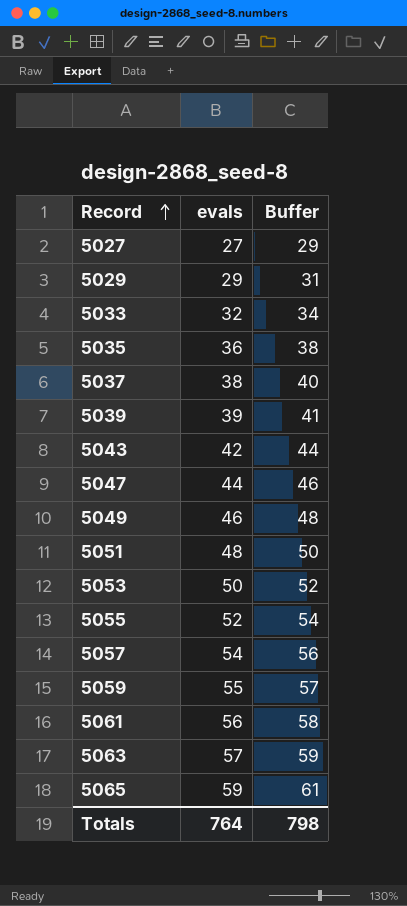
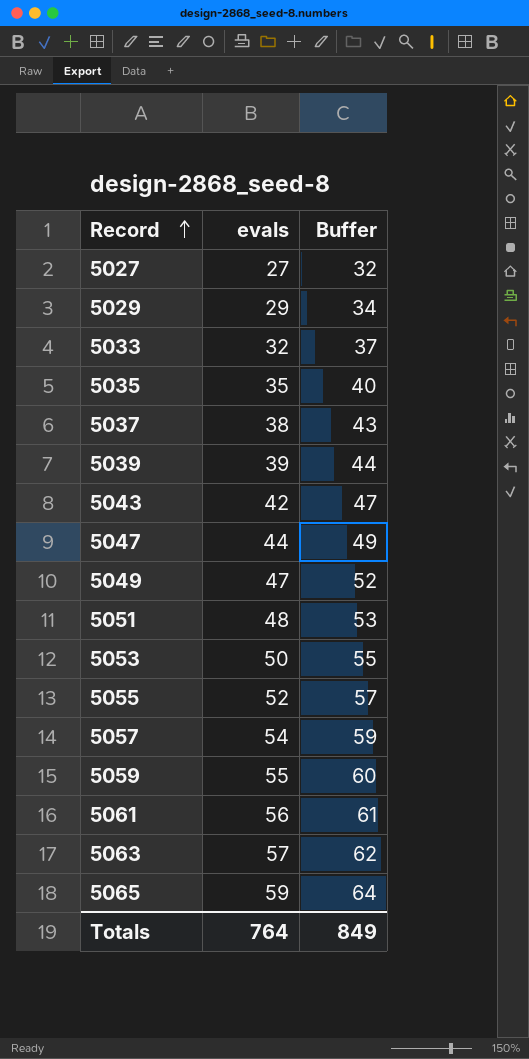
column Buffer | formula: [evals] + 2 -> [evals] + 5
5035 | evals: 36 -> 35
5049 | evals: 46 -> 47
Totals | Buffer: 798 -> 849

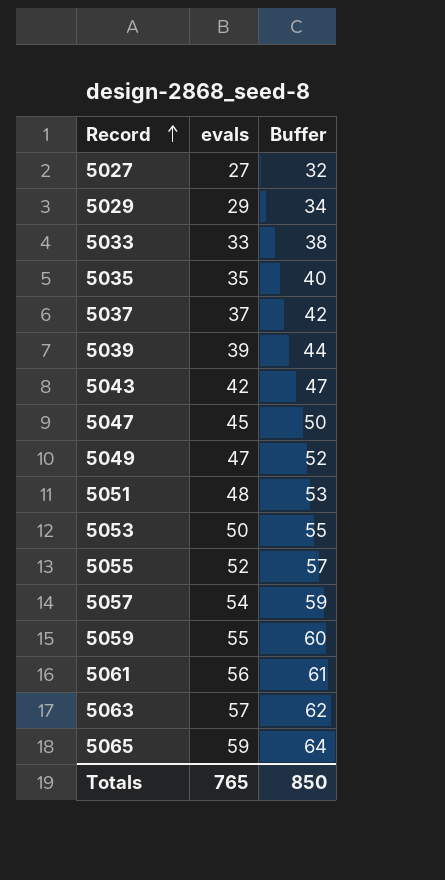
5033 | evals: 32 -> 33
5033 | Buffer: 37 -> 38
5037 | evals: 38 -> 37
5037 | Buffer: 43 -> 42
5047 | evals: 44 -> 45
5047 | Buffer: 49 -> 50
Totals | evals: 764 -> 765
Totals | Buffer: 849 -> 850

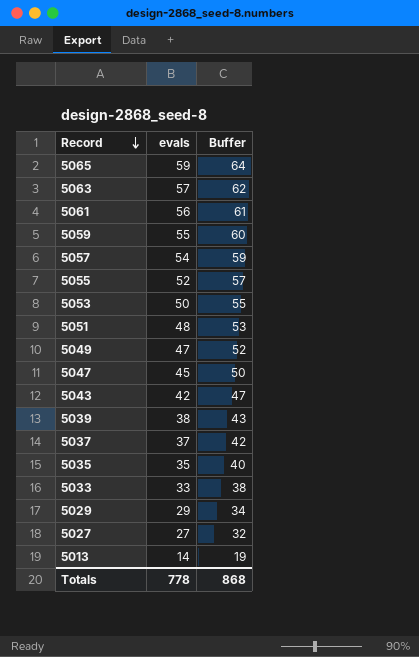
row order: Record ascending -> Record descending
5039 | evals: 39 -> 38
5039 | Buffer: 44 -> 43
row 5013: none -> 14 | 19
Totals | evals: 765 -> 778
Totals | Buffer: 850 -> 868

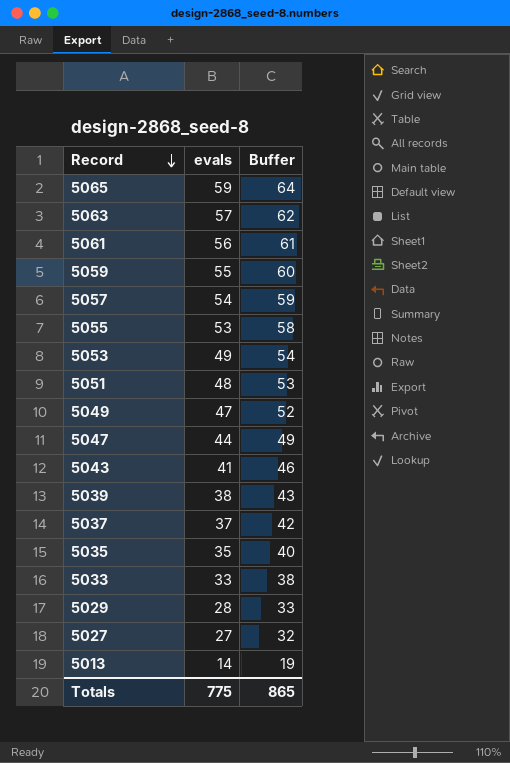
5055 | evals: 52 -> 53
5055 | Buffer: 57 -> 58
5053 | evals: 50 -> 49
5053 | Buffer: 55 -> 54
5047 | evals: 45 -> 44
5047 | Buffer: 50 -> 49
5043 | evals: 42 -> 41
5043 | Buffer: 47 -> 46
5029 | evals: 29 -> 28
5029 | Buffer: 34 -> 33
Totals | evals: 778 -> 775
Totals | Buffer: 868 -> 865

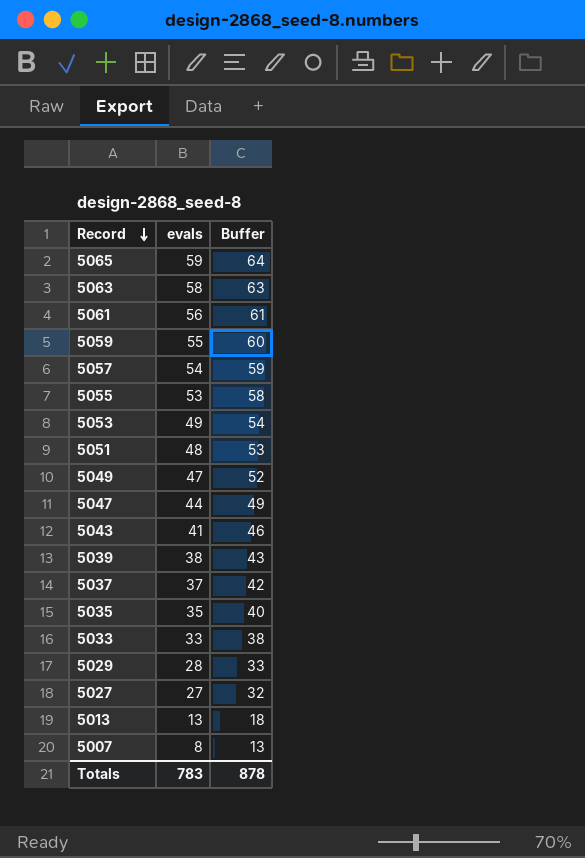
5063 | evals: 57 -> 58
5063 | Buffer: 62 -> 63
5013 | evals: 14 -> 13
5013 | Buffer: 19 -> 18
row 5007: none -> 8 | 13
Totals | evals: 775 -> 783
Totals | Buffer: 865 -> 878

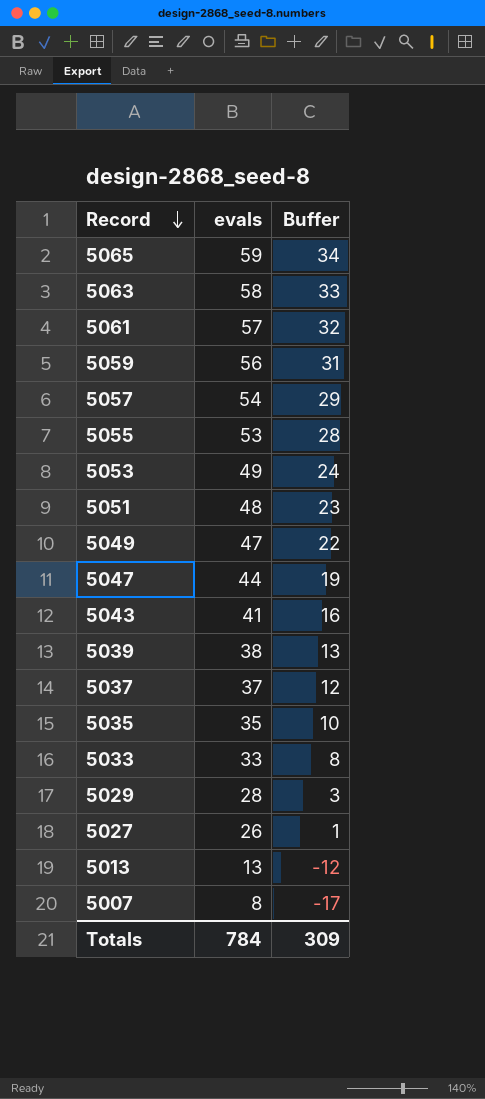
column Buffer | formula: [evals] + 5 -> [evals] - 25
5061 | evals: 56 -> 57
5059 | evals: 55 -> 56
5027 | evals: 27 -> 26
Totals | evals: 783 -> 784
Totals | Buffer: 878 -> 309

